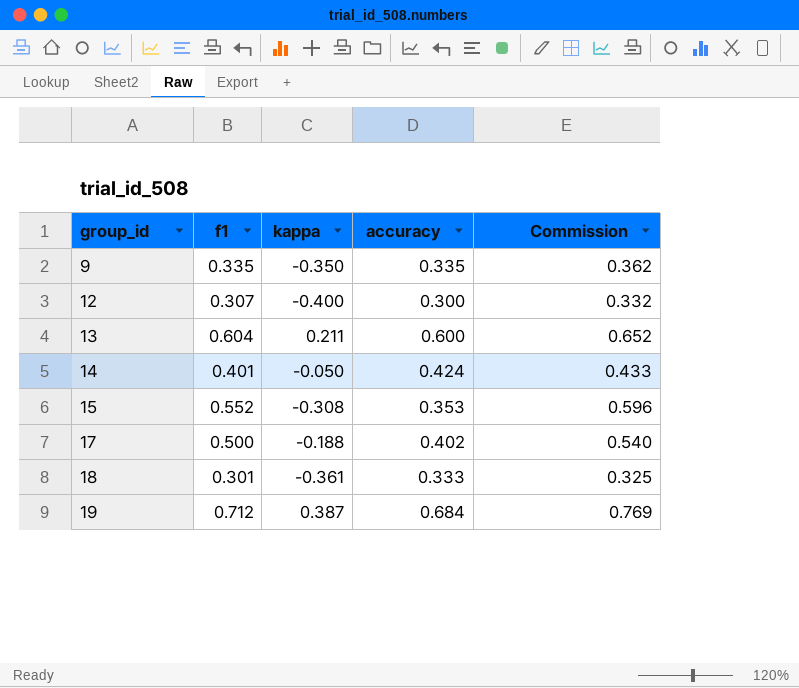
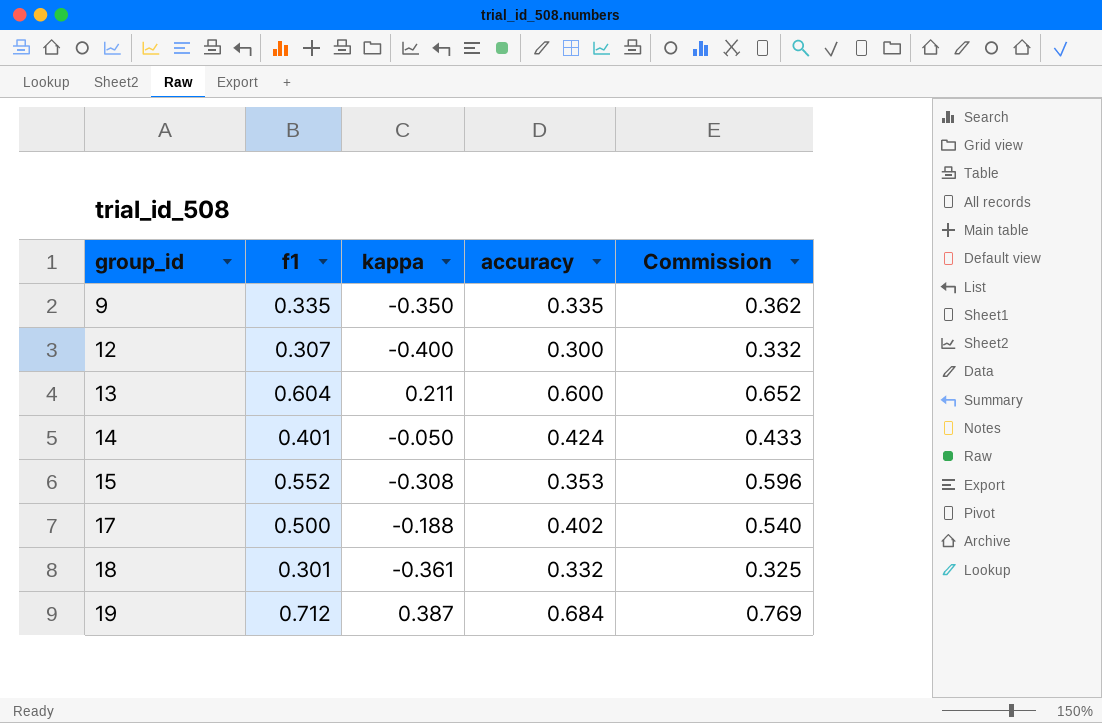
18 | accuracy: 0.333 -> 0.332

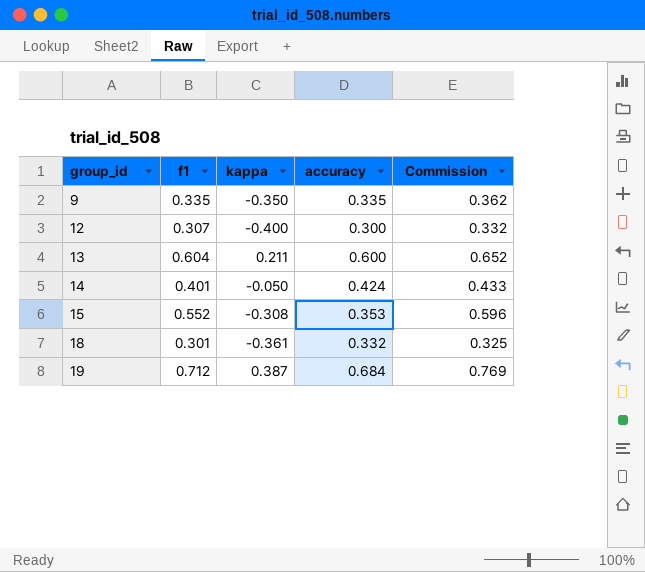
row 17: 0.500 | -0.188 | 0.402 | 0.540 -> none

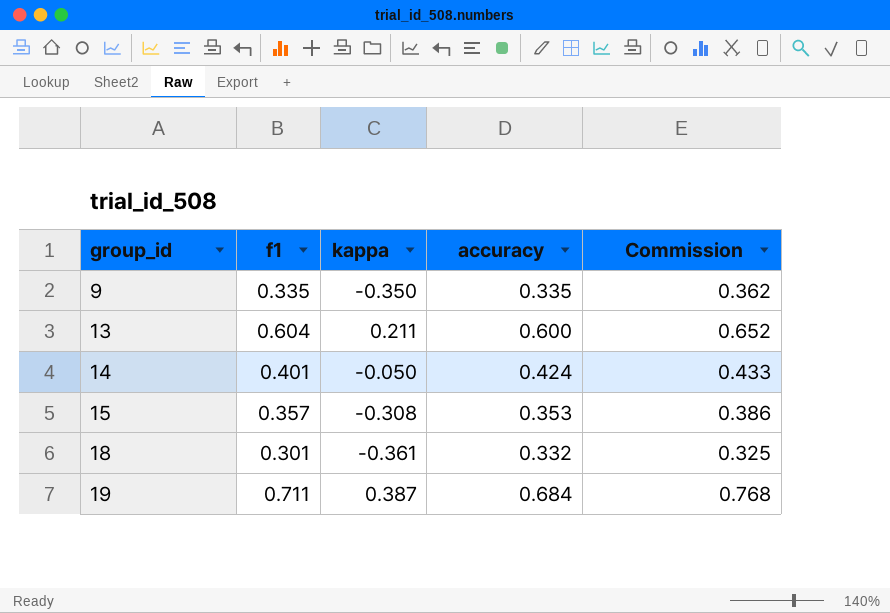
row 12: 0.307 | -0.400 | 0.300 | 0.332 -> none
15 | f1: 0.552 -> 0.357
15 | Commission: 0.596 -> 0.386
19 | f1: 0.712 -> 0.711
19 | Commission: 0.769 -> 0.768

